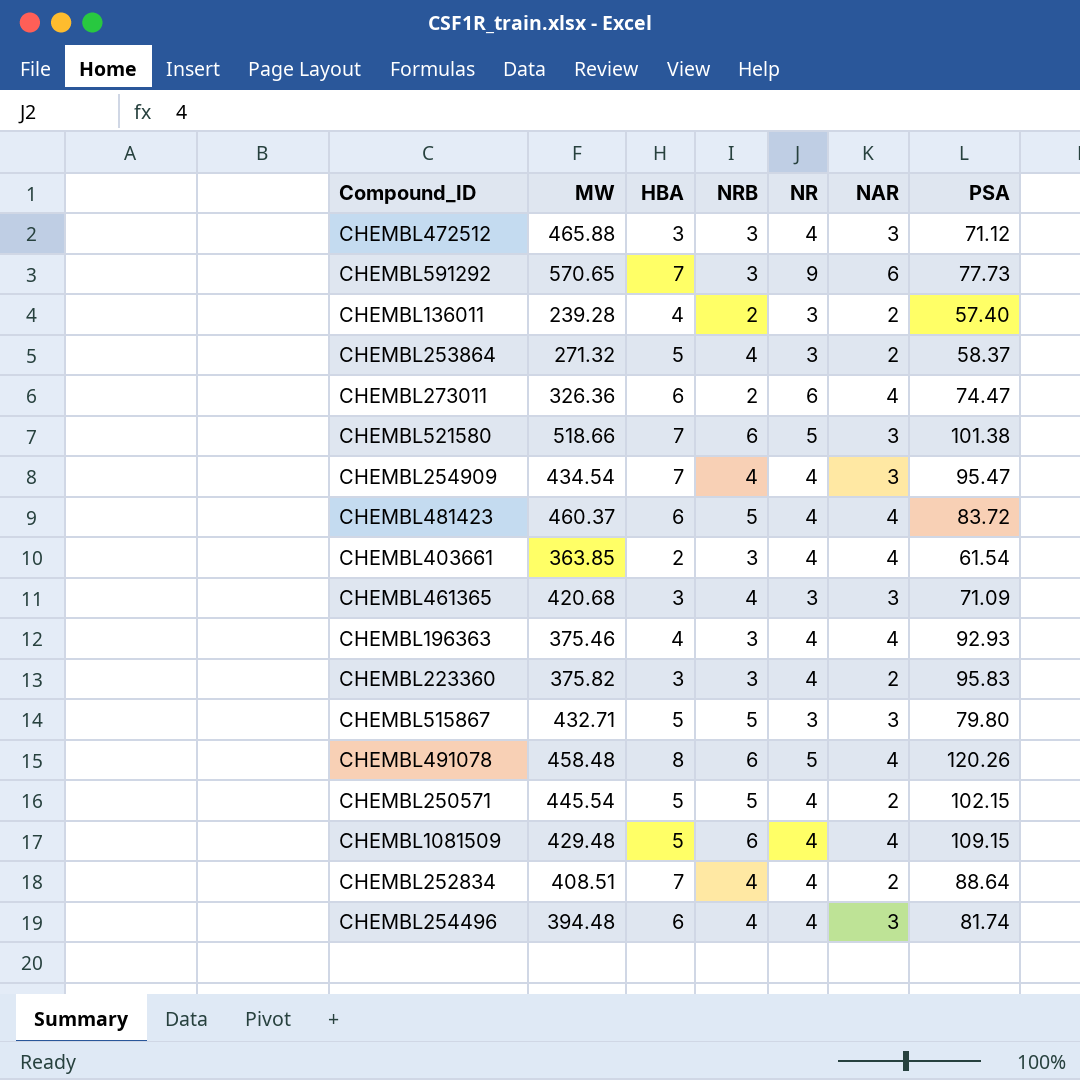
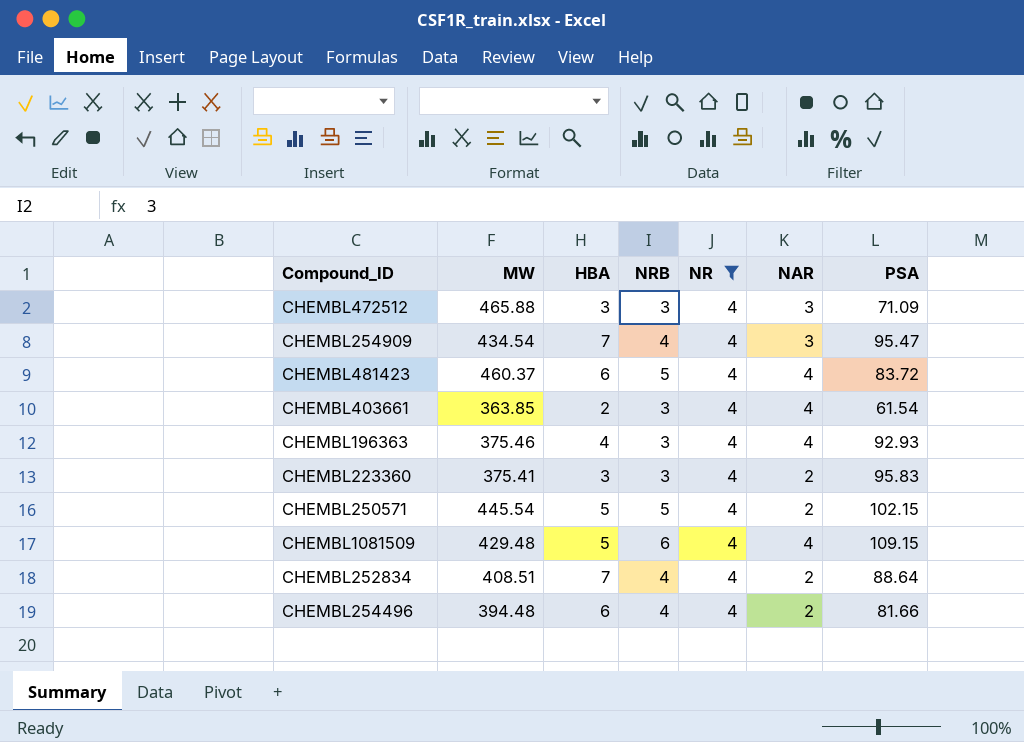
filter: none -> NR = 4
CHEMBL472512 | PSA: 71.12 -> 71.09
CHEMBL223360 | MW: 375.82 -> 375.41
CHEMBL254496 | NAR: 3 -> 2
CHEMBL254496 | PSA: 81.74 -> 81.66

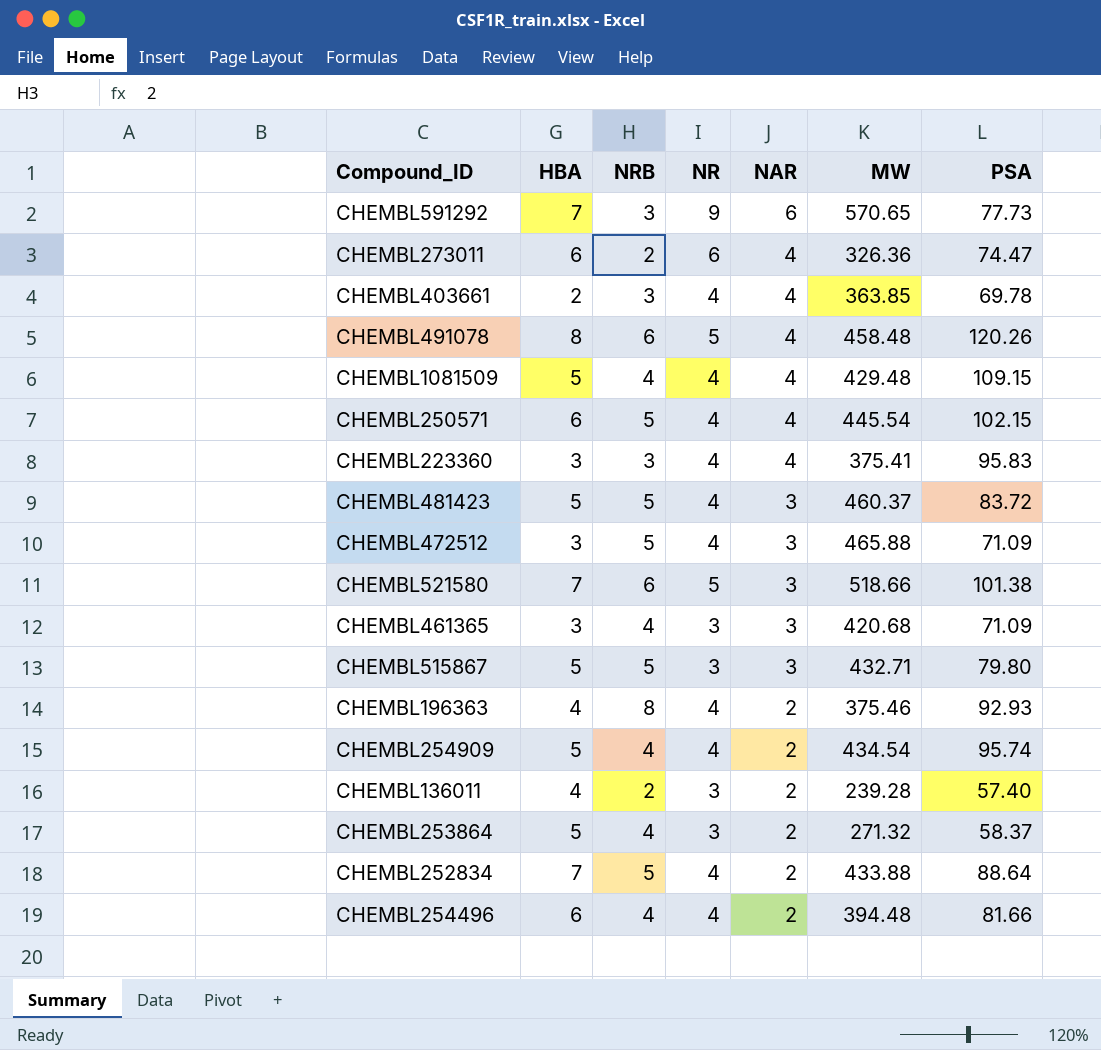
filter: NR = 4 -> none
row order: none -> NAR descending
column MW | position: 2 -> 6
CHEMBL403661 | PSA: 61.54 -> 69.78
CHEMBL1081509 | NRB: 6 -> 4
CHEMBL250571 | HBA: 5 -> 6
CHEMBL250571 | NAR: 2 -> 4
CHEMBL223360 | NAR: 2 -> 4
CHEMBL481423 | HBA: 6 -> 5
CHEMBL481423 | NAR: 4 -> 3
CHEMBL472512 | NRB: 3 -> 5
CHEMBL196363 | NRB: 3 -> 8
CHEMBL196363 | NAR: 4 -> 2
CHEMBL254909 | HBA: 7 -> 5
CHEMBL254909 | NAR: 3 -> 2
CHEMBL254909 | PSA: 95.47 -> 95.74
CHEMBL252834 | NRB: 4 -> 5
CHEMBL252834 | MW: 408.51 -> 433.88

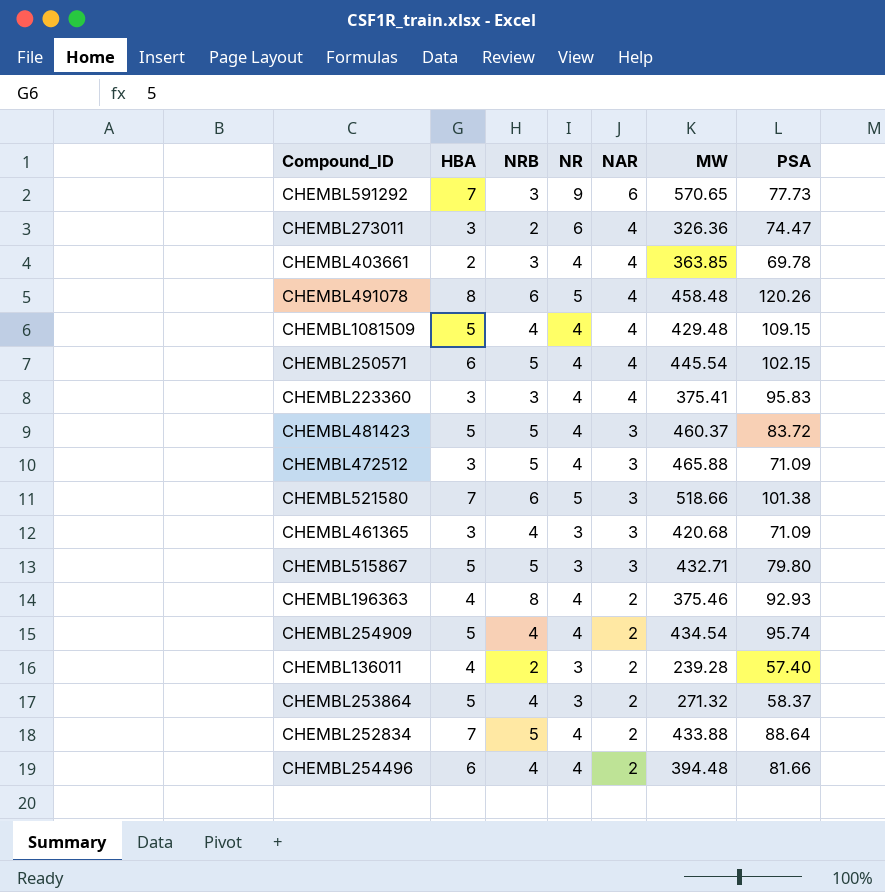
CHEMBL273011 | HBA: 6 -> 3

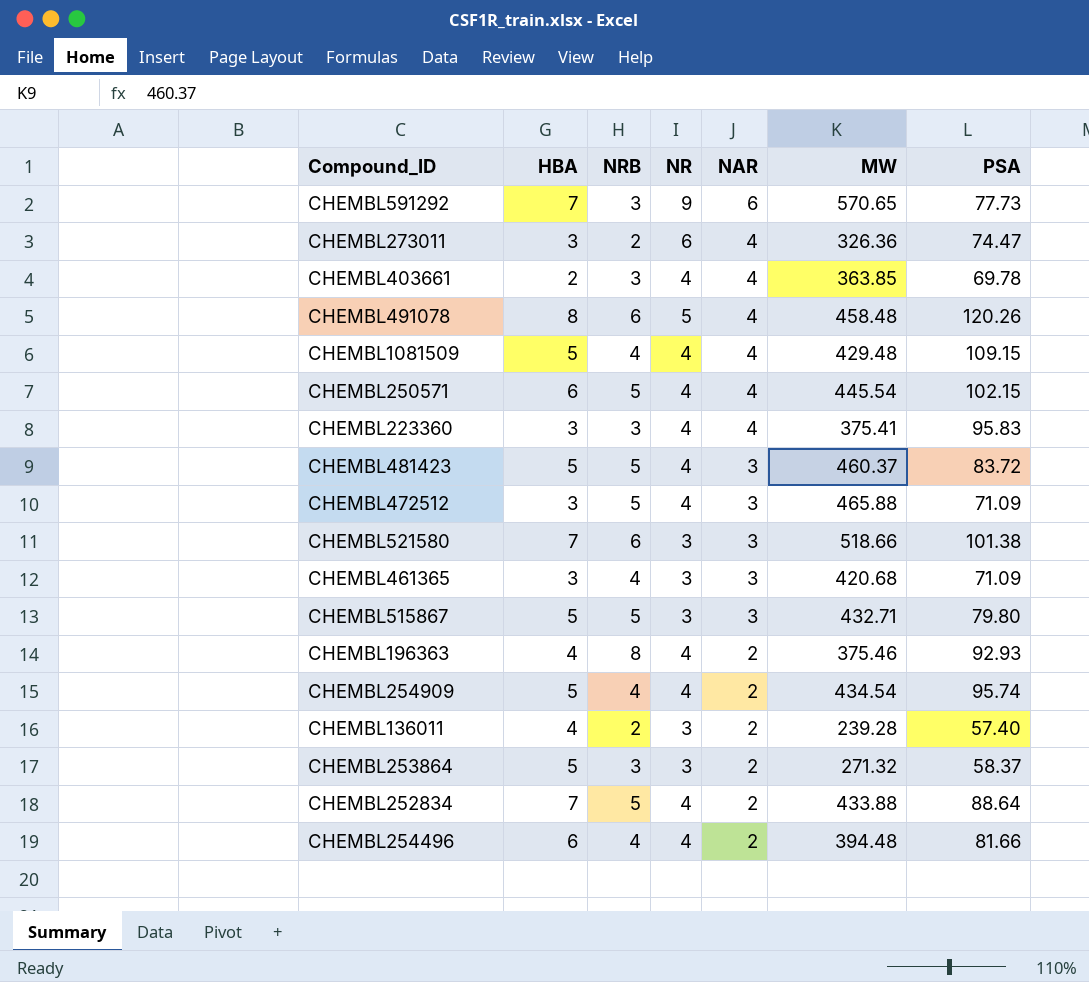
CHEMBL521580 | NR: 5 -> 3
CHEMBL253864 | NRB: 4 -> 3

